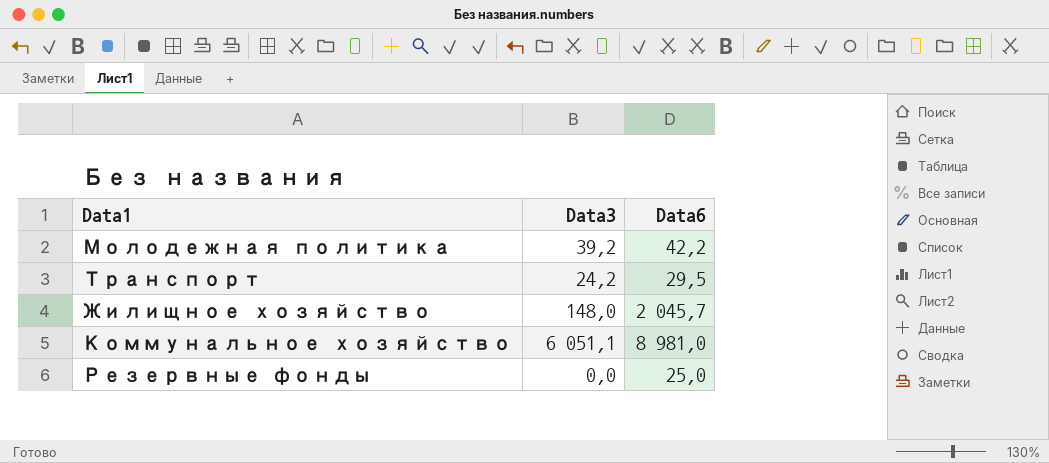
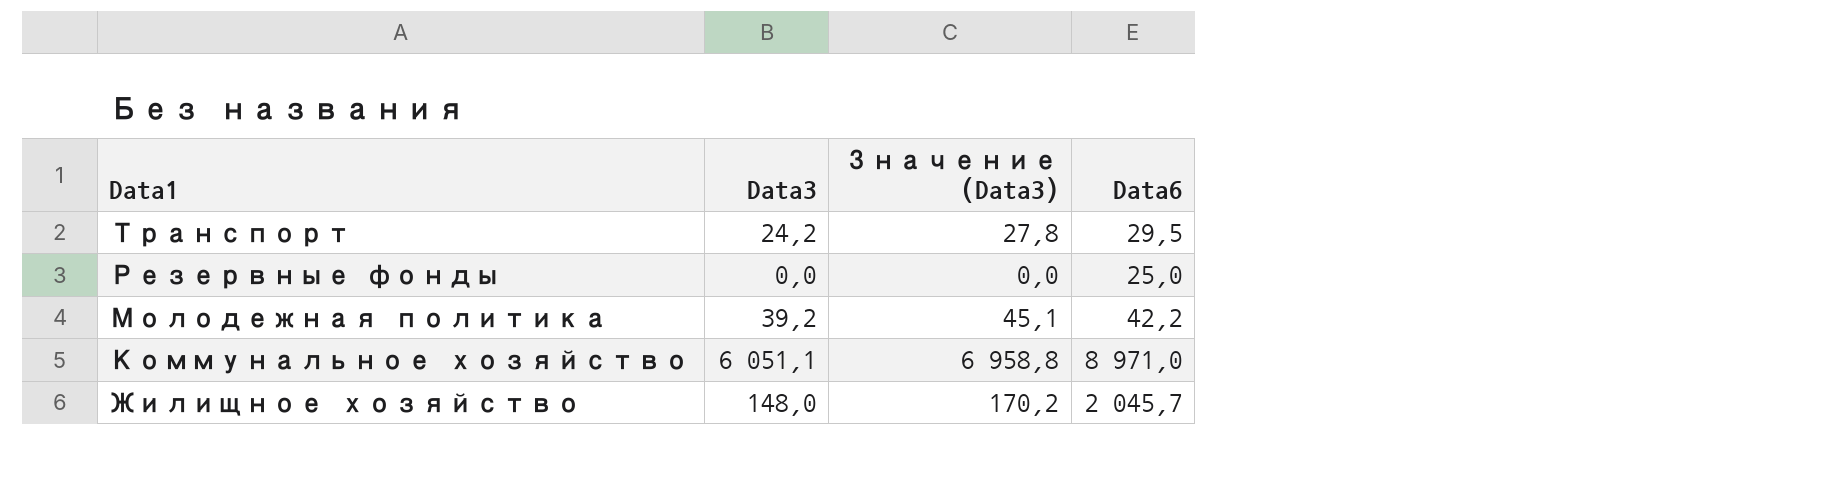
row order: none -> Data1 descending
column Значение (Data3) | formula: none -> [Data3] * 1,15
Коммунальное хозяйство | Data6: 8 981,0 -> 8 971,0

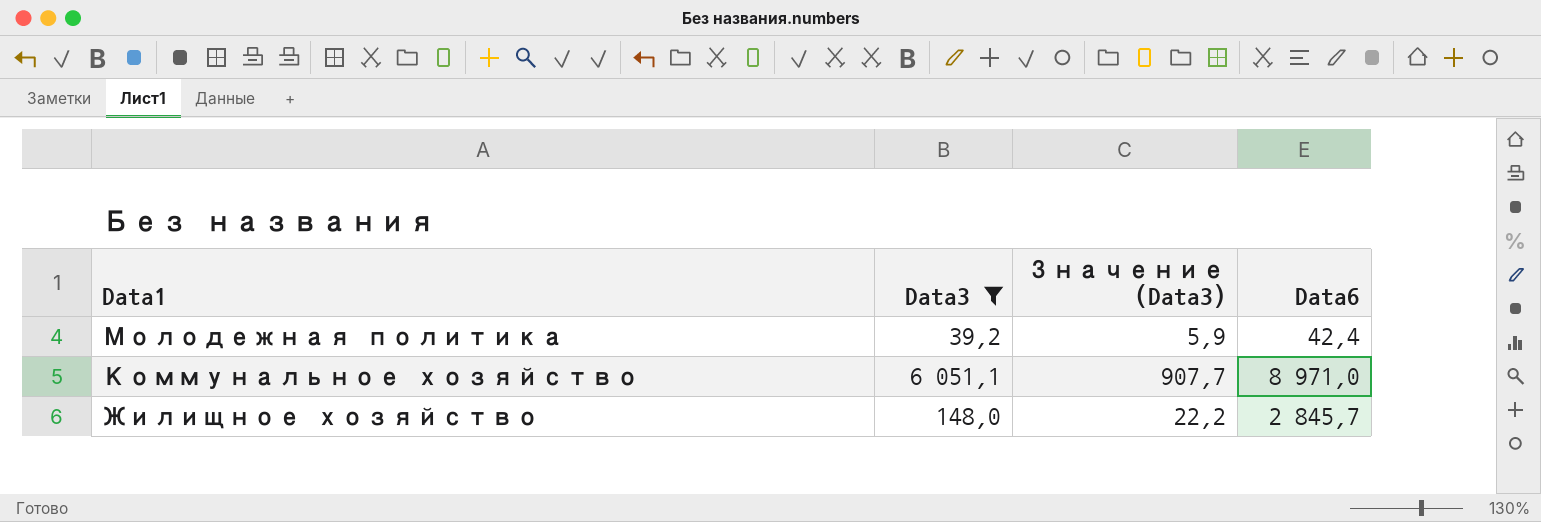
filter: none -> Data3 >= 39,2
column Значение (Data3) | formula: [Data3] * 1,15 -> [Data3] * 0,15
Молодежная политика | Data6: 42,2 -> 42,4
Жилищное хозяйство | Data6: 2 045,7 -> 2 845,7

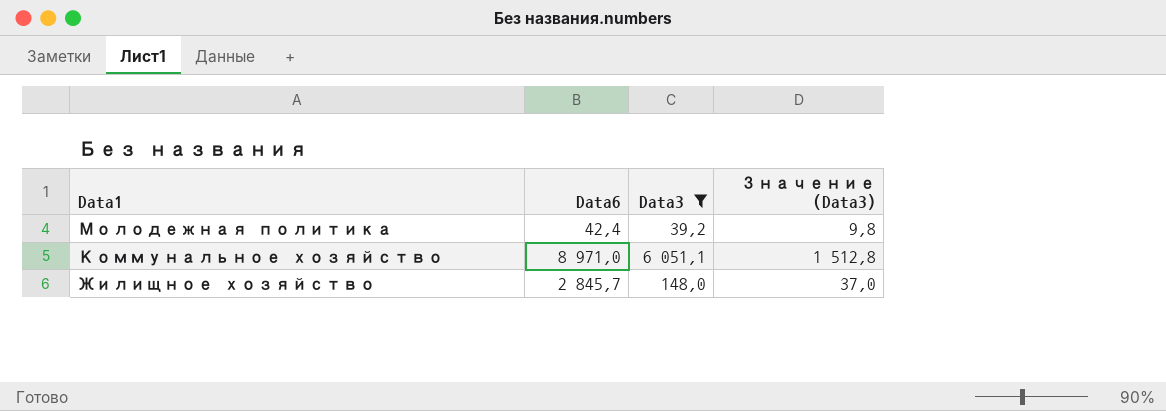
column Data6 | position: 4 -> 2
column Значение (Data3) | formula: [Data3] * 0,15 -> [Data3] * 0,25

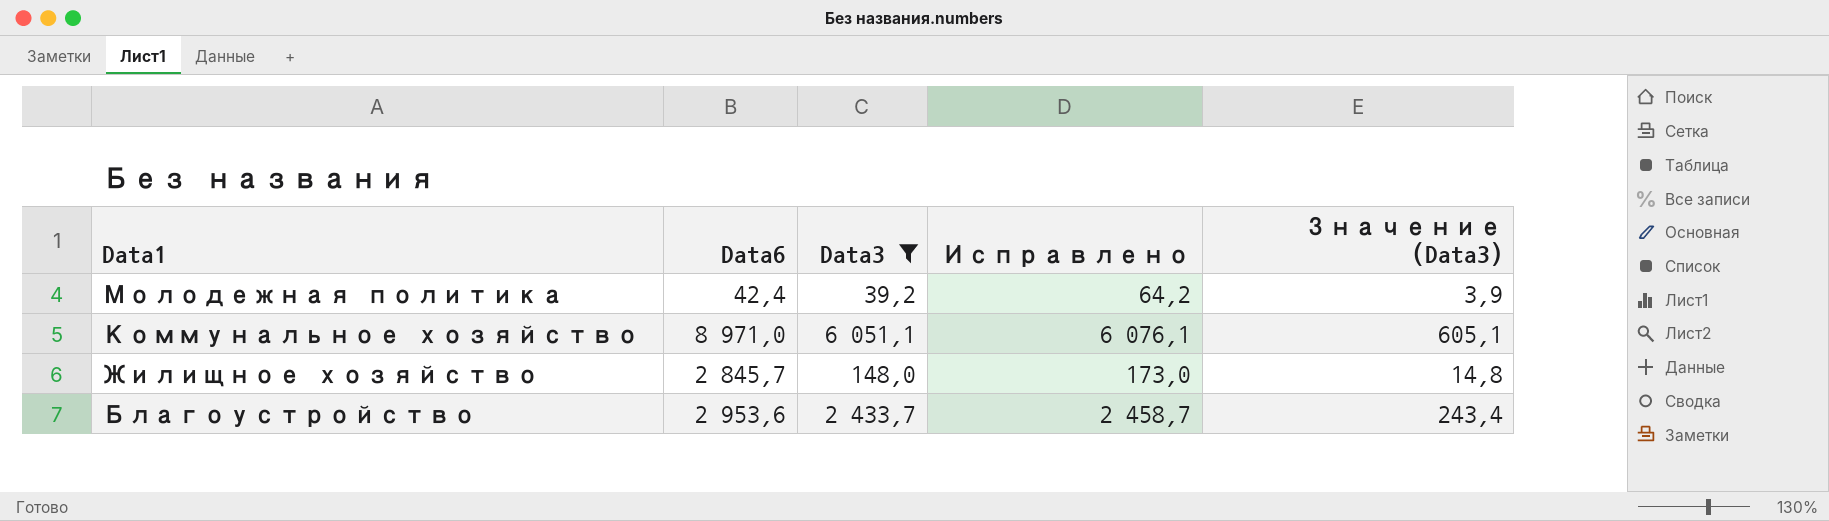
column Исправлено | formula: none -> [Data3] + 25
column Значение (Data3) | formula: [Data3] * 0,25 -> [Data3] * 0,1
row Благоустройство: none -> 2 953,6 | 2 433,7 | 2 458,7 | 243,4

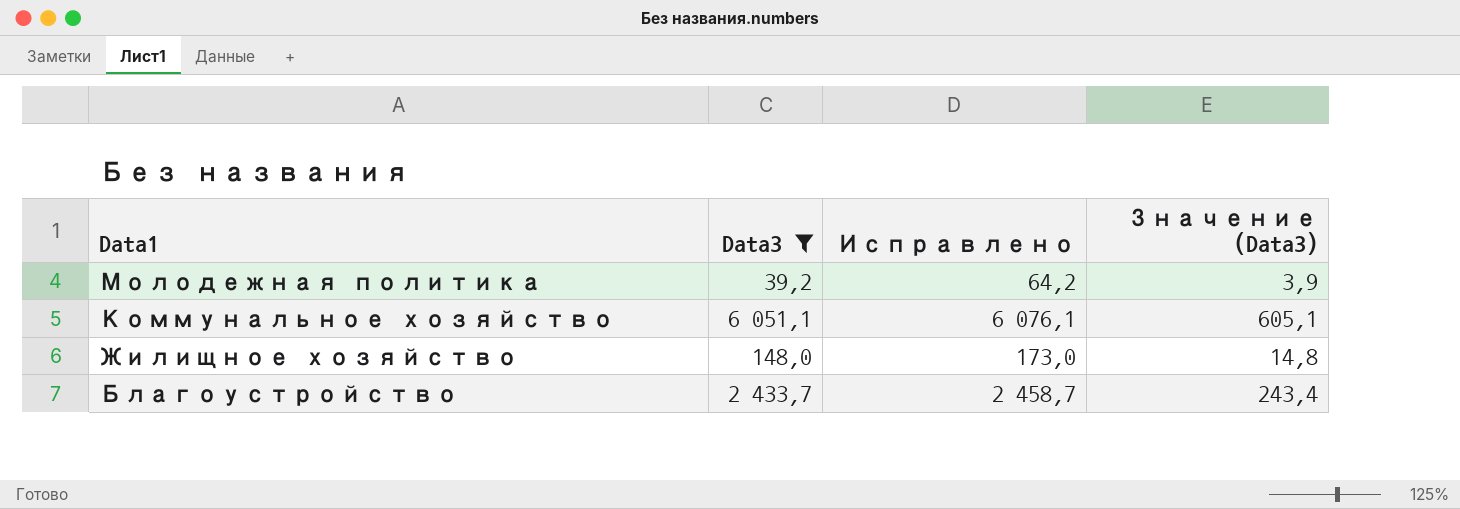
column Data6 | position: 2 -> none

